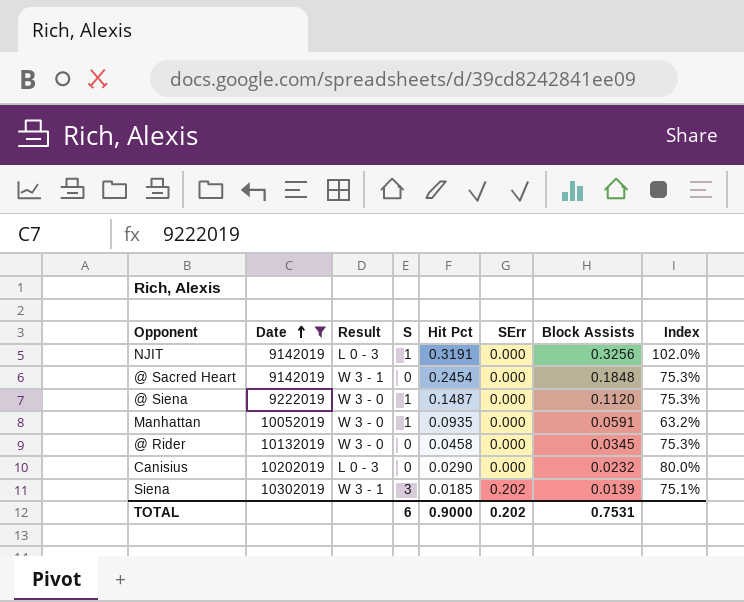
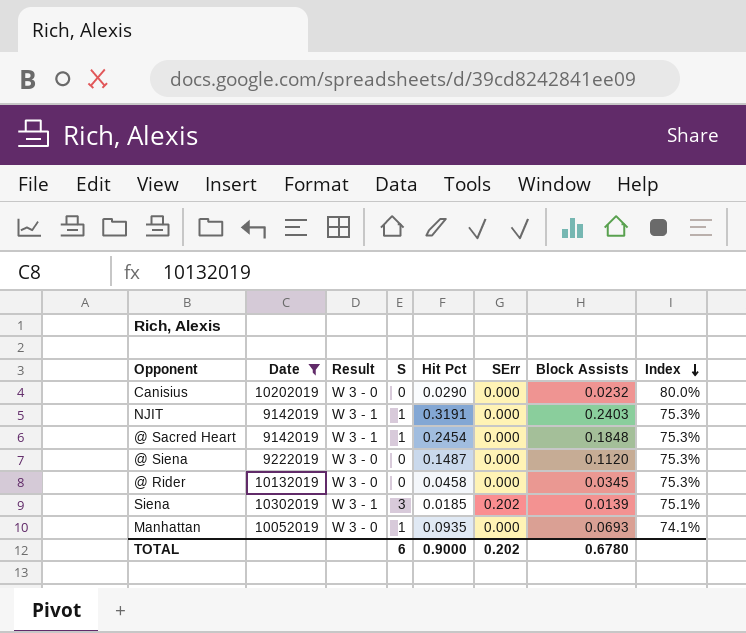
row order: Date ascending -> Index descending
Canisius | Result: L 0 - 3 -> W 3 - 0
NJIT | Result: L 0 - 3 -> W 3 - 1
NJIT | Block Assists: 0.3256 -> 0.2403
NJIT | Index: 102.0% -> 75.3%
@ Sacred Heart | S: 0 -> 1
@ Siena | S: 1 -> 0
Manhattan | Block Assists: 0.0591 -> 0.0693
Manhattan | Index: 63.2% -> 74.1%
TOTAL | Block Assists: 0.7531 -> 0.6780

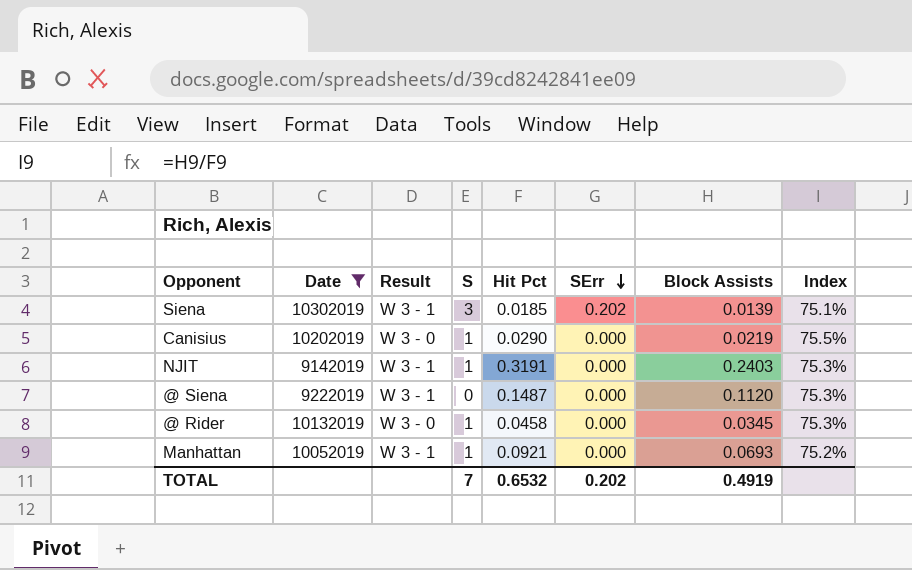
row order: Index descending -> SErr descending
row @ Sacred Heart: 9142019 | W 3 - 1 | 1 | 0.2454 | 0.000 | 0.1848 | 75.3% -> none
Canisius | S: 0 -> 1
Canisius | Block Assists: 0.0232 -> 0.0219
Canisius | Index: 80.0% -> 75.5%
@ Siena | Result: W 3 - 0 -> W 3 - 1
@ Rider | S: 0 -> 1
Manhattan | Result: W 3 - 0 -> W 3 - 1
Manhattan | Hit Pct: 0.0935 -> 0.0921
Manhattan | Index: 74.1% -> 75.2%
TOTAL | S: 6 -> 7
TOTAL | Hit Pct: 0.9000 -> 0.6532
TOTAL | Block Assists: 0.6780 -> 0.4919

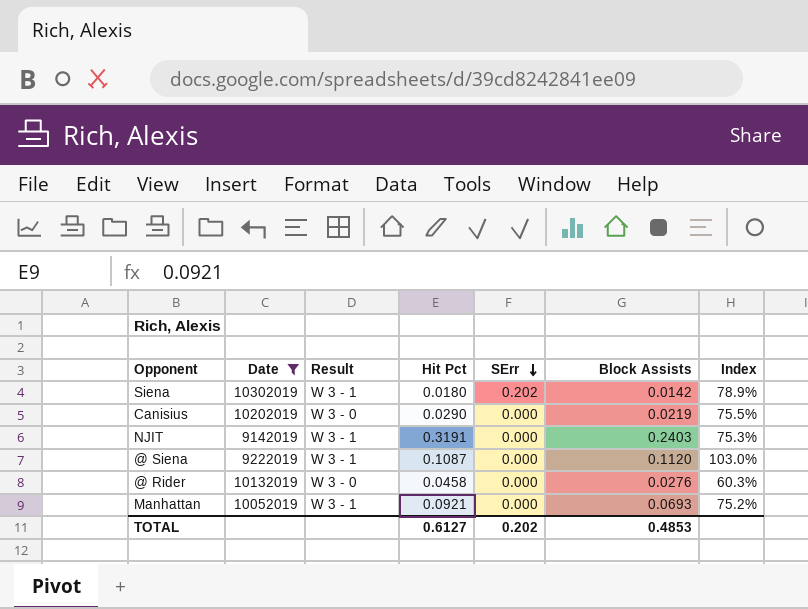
column S | position: 4 -> none
Siena | Hit Pct: 0.0185 -> 0.0180
Siena | Block Assists: 0.0139 -> 0.0142
Siena | Index: 75.1% -> 78.9%
@ Siena | Hit Pct: 0.1487 -> 0.1087
@ Siena | Index: 75.3% -> 103.0%
@ Rider | Block Assists: 0.0345 -> 0.0276
@ Rider | Index: 75.3% -> 60.3%
TOTAL | Hit Pct: 0.6532 -> 0.6127
TOTAL | Block Assists: 0.4919 -> 0.4853

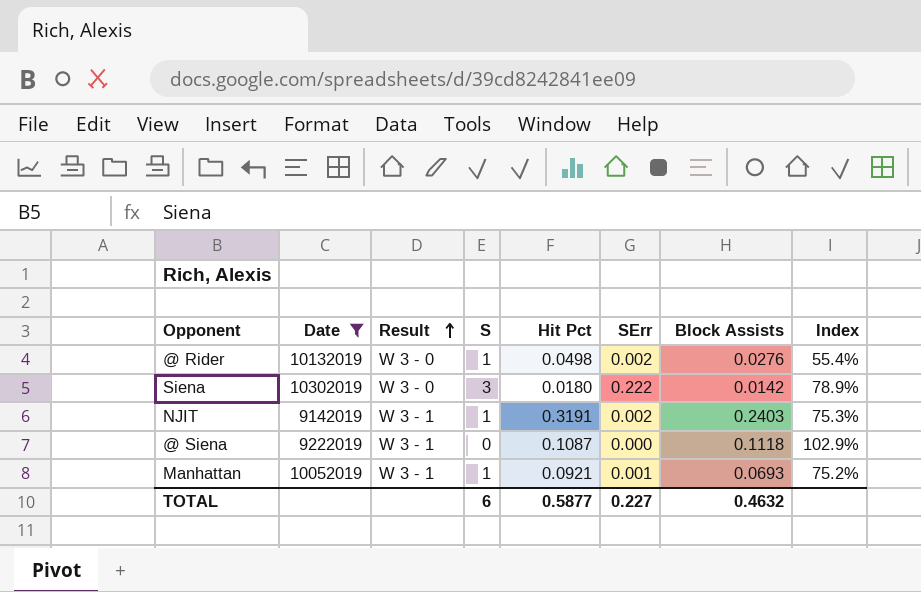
row order: SErr descending -> Result ascending
column S | position: none -> 4
row Canisius: 10202019 | W 3 - 0 | 0.0290 | 0.000 | 0.0219 | 75.5% -> none
@ Rider | Hit Pct: 0.0458 -> 0.0498
@ Rider | SErr: 0.000 -> 0.002
@ Rider | Index: 60.3% -> 55.4%
Siena | Result: W 3 - 1 -> W 3 - 0
Siena | SErr: 0.202 -> 0.222
NJIT | SErr: 0.000 -> 0.002
@ Siena | Block Assists: 0.1120 -> 0.1118
@ Siena | Index: 103.0% -> 102.9%
Manhattan | SErr: 0.000 -> 0.001
TOTAL | Hit Pct: 0.6127 -> 0.5877
TOTAL | SErr: 0.202 -> 0.227
TOTAL | Block Assists: 0.4853 -> 0.4632

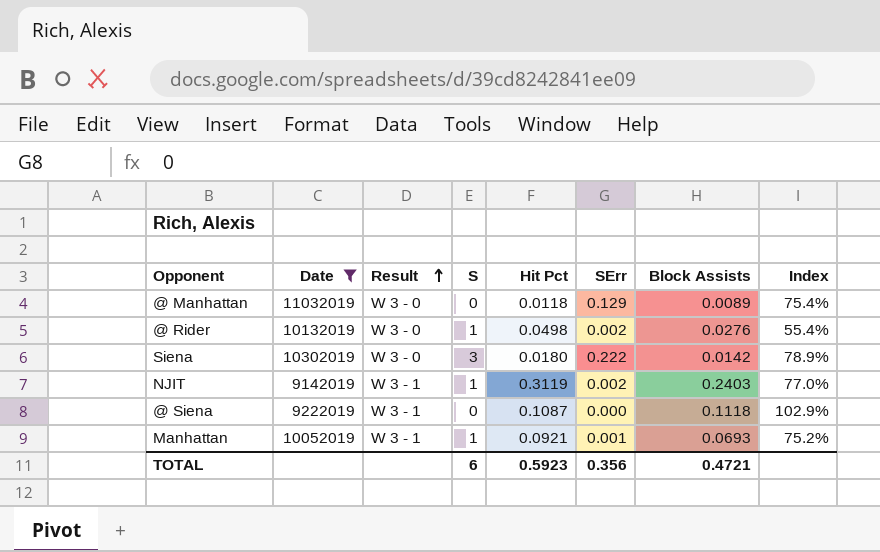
row @ Manhattan: none -> 11032019 | W 3 - 0 | 0 | 0.0118 | 0.129 | 0.0089 | 75.4%
NJIT | Hit Pct: 0.3191 -> 0.3119
NJIT | Index: 75.3% -> 77.0%
TOTAL | Hit Pct: 0.5877 -> 0.5923
TOTAL | SErr: 0.227 -> 0.356
TOTAL | Block Assists: 0.4632 -> 0.4721

